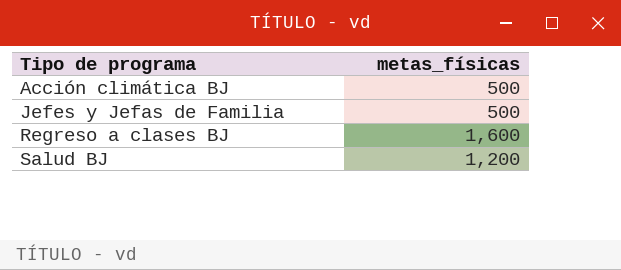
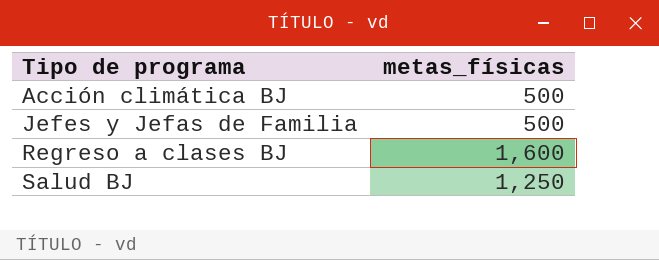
Salud BJ | metas_físicas: 1,200 -> 1,250

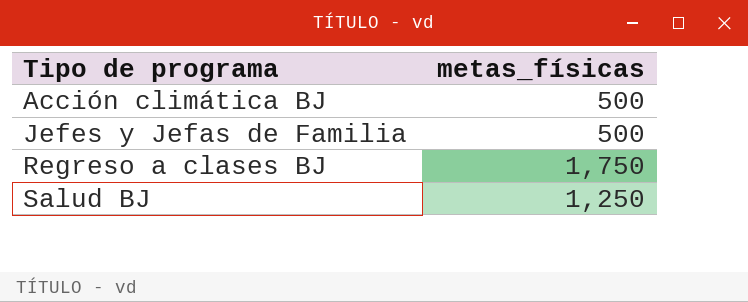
Regreso a clases BJ | metas_físicas: 1,600 -> 1,750

